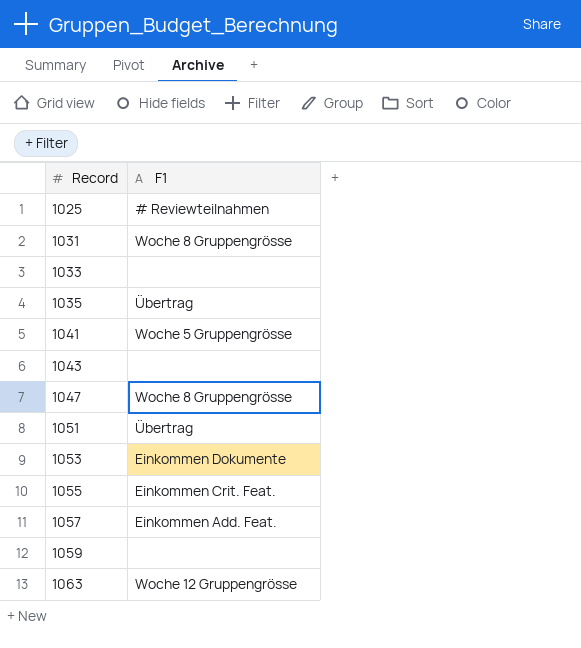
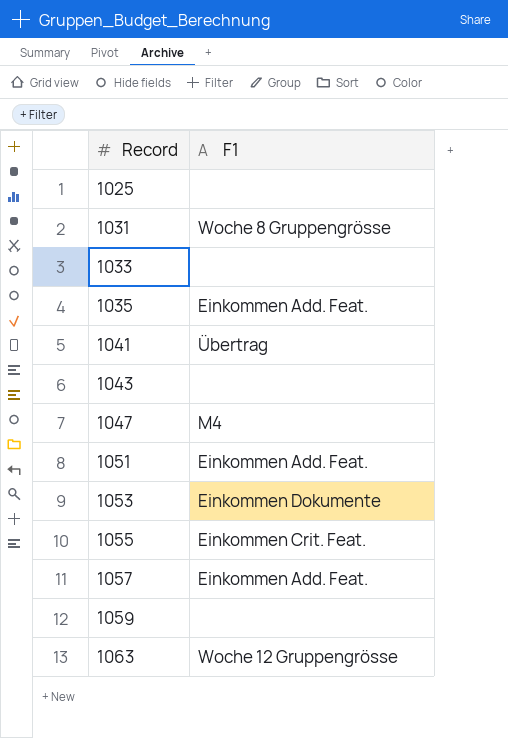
1025 | F1: # Reviewteilnahmen -> none
1035 | F1: Übertrag -> Einkommen Add. Feat.
1041 | F1: Woche 5 Gruppengrösse -> Übertrag
1047 | F1: Woche 8 Gruppengrösse -> M4
1051 | F1: Übertrag -> Einkommen Add. Feat.

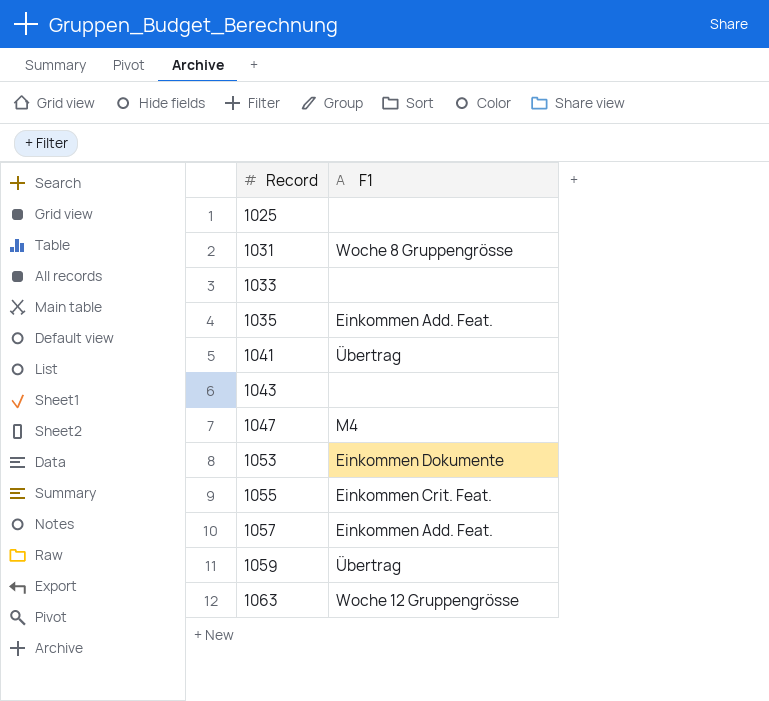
row 1051: Einkommen Add. Feat. -> none
1059 | F1: none -> Übertrag

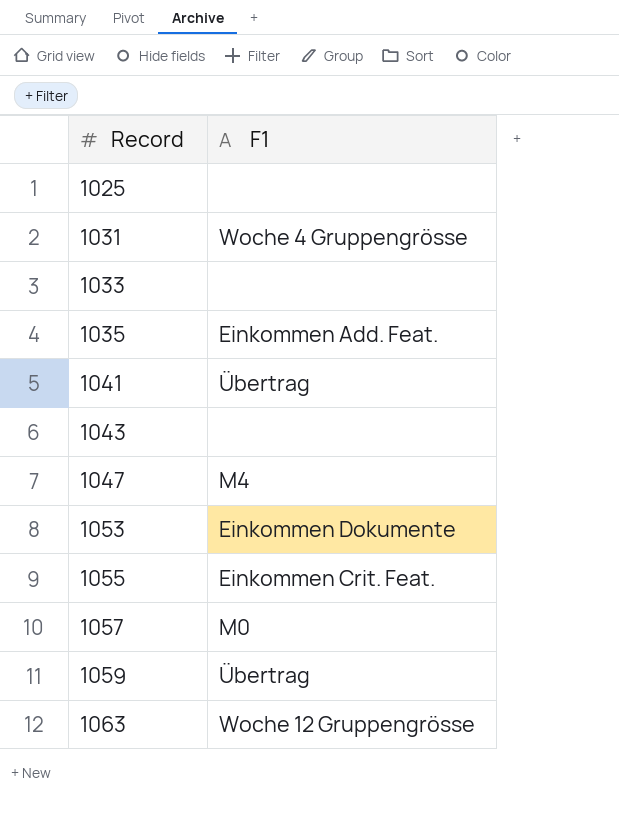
1031 | F1: Woche 8 Gruppengrösse -> Woche 4 Gruppengrösse
1057 | F1: Einkommen Add. Feat. -> M0

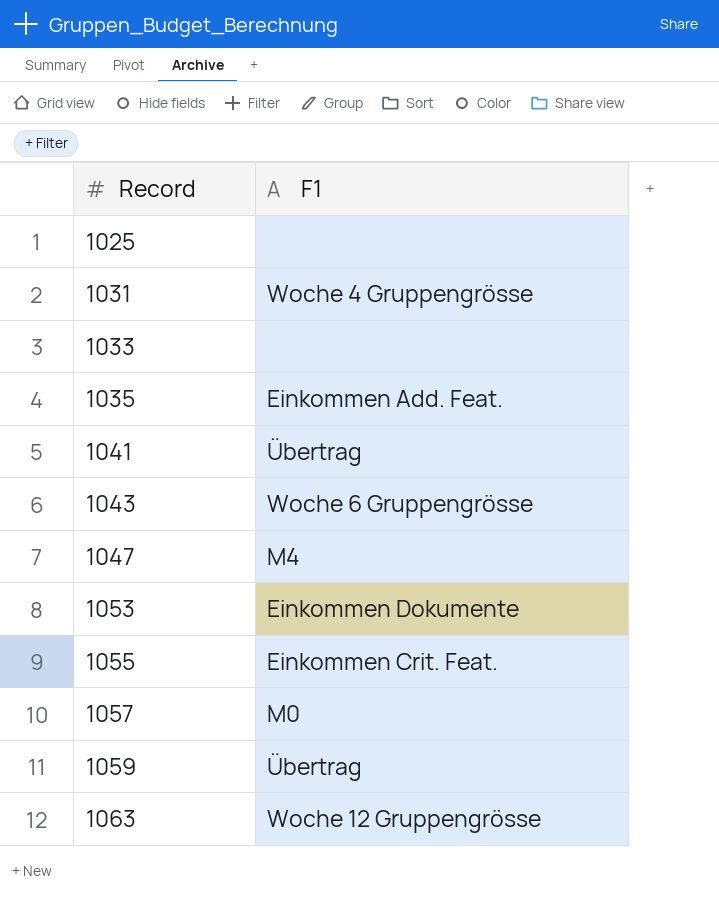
1043 | F1: none -> Woche 6 Gruppengrösse

